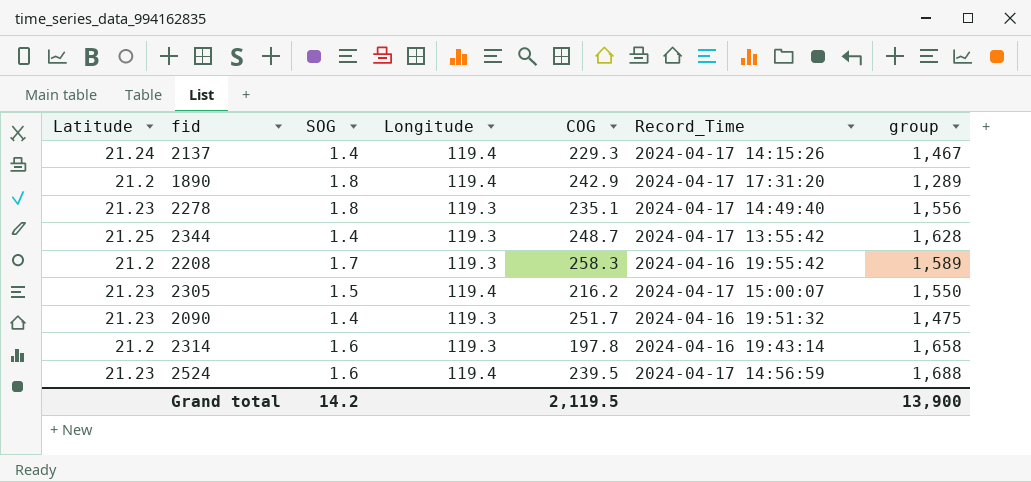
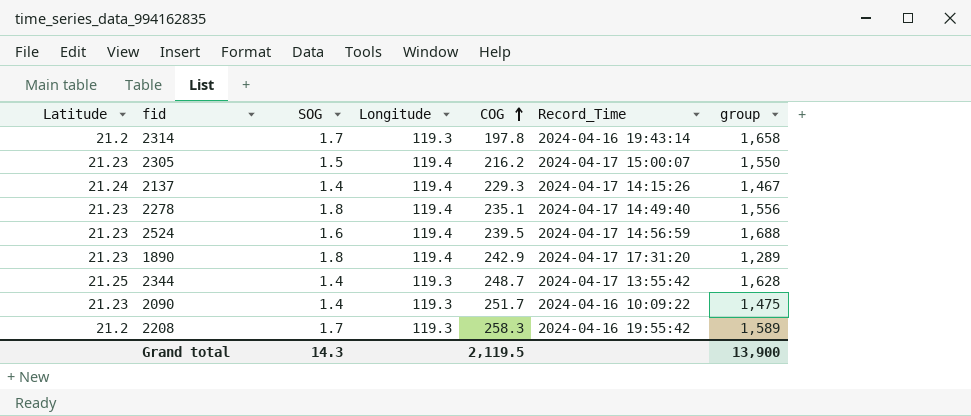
row order: none -> COG ascending
2314 | SOG: 1.6 -> 1.7
2278 | Longitude: 119.3 -> 119.4
1890 | Latitude: 21.2 -> 21.23
2090 | Record_Time: 2024-04-16 19:51:32 -> 2024-04-16 10:09:22
Grand total | SOG: 14.2 -> 14.3

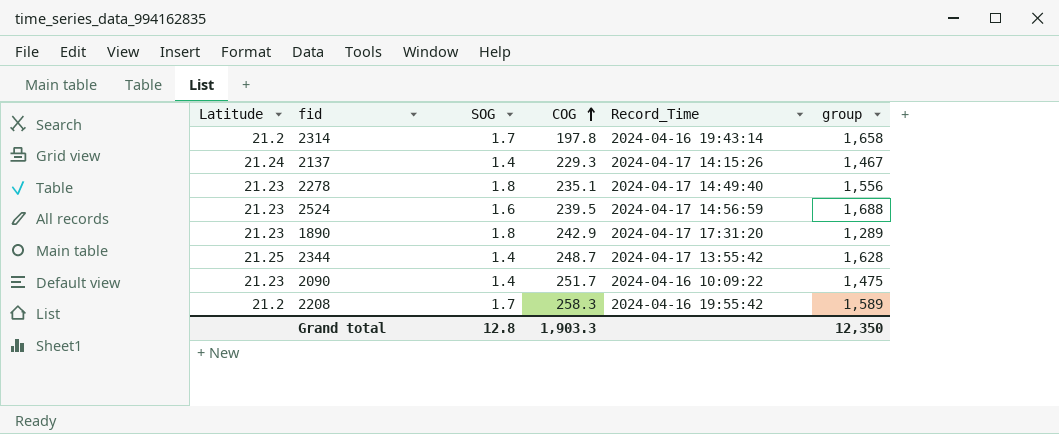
column Longitude | position: 4 -> none
row 2305: 21.23 | 1.5 | 119.4 | 216.2 | 2024-04-17 15:00:07 | 1,550 -> none
Grand total | SOG: 14.3 -> 12.8
Grand total | COG: 2,119.5 -> 1,903.3
Grand total | group: 13,900 -> 12,350

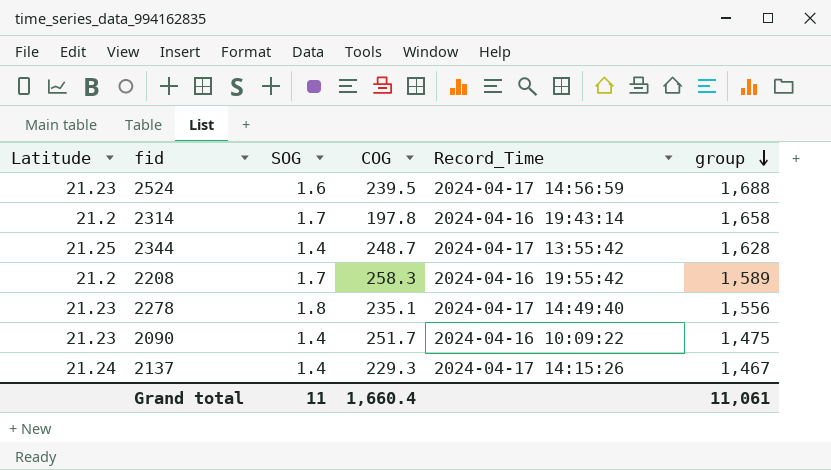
row order: COG ascending -> group descending
row 1890: 21.23 | 1.8 | 242.9 | 2024-04-17 17:31:20 | 1,289 -> none
Grand total | SOG: 12.8 -> 11
Grand total | COG: 1,903.3 -> 1,660.4
Grand total | group: 12,350 -> 11,061

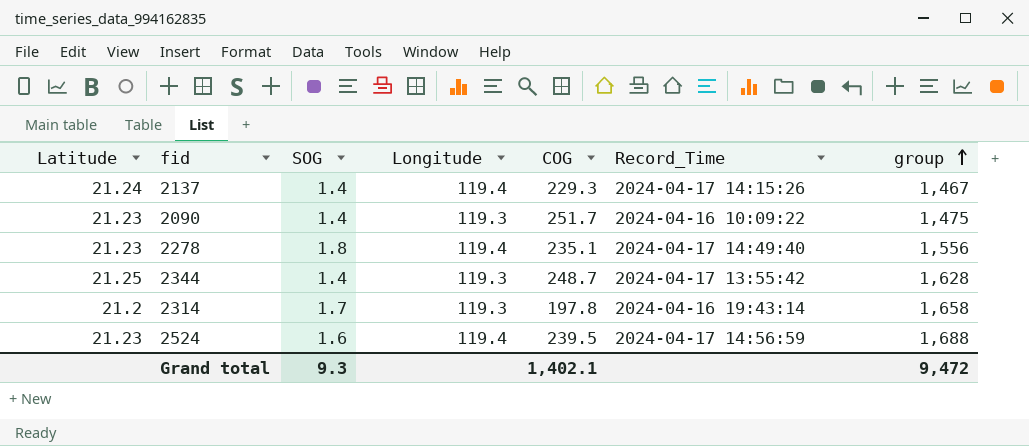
row order: group descending -> group ascending
column Longitude | position: none -> 4
row 2208: 21.2 | 1.7 | 258.3 | 2024-04-16 19:55:42 | 1,589 -> none
Grand total | SOG: 11 -> 9.3
Grand total | COG: 1,660.4 -> 1,402.1
Grand total | group: 11,061 -> 9,472

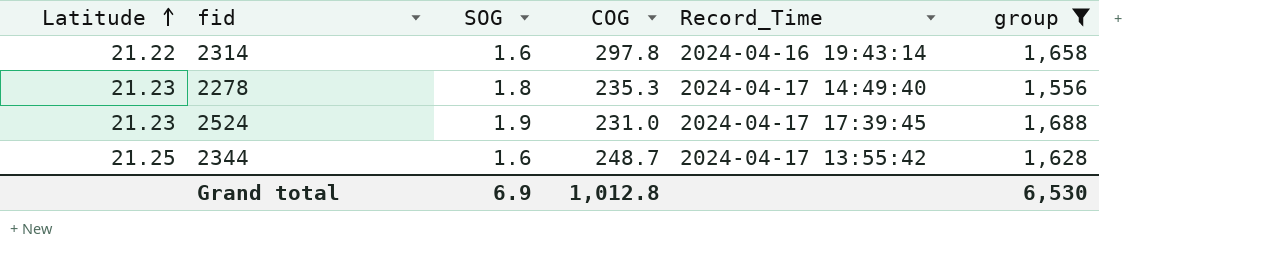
filter: none -> group >= 1,556
row order: group ascending -> Latitude ascending
column Longitude | position: 4 -> none
2314 | Latitude: 21.2 -> 21.22
2314 | SOG: 1.7 -> 1.6
2314 | COG: 197.8 -> 297.8
2278 | COG: 235.1 -> 235.3
2524 | SOG: 1.6 -> 1.9
2524 | COG: 239.5 -> 231.0
2524 | Record_Time: 2024-04-17 14:56:59 -> 2024-04-17 17:39:45
2344 | SOG: 1.4 -> 1.6
Grand total | SOG: 9.3 -> 6.9
Grand total | COG: 1,402.1 -> 1,012.8
Grand total | group: 9,472 -> 6,530

